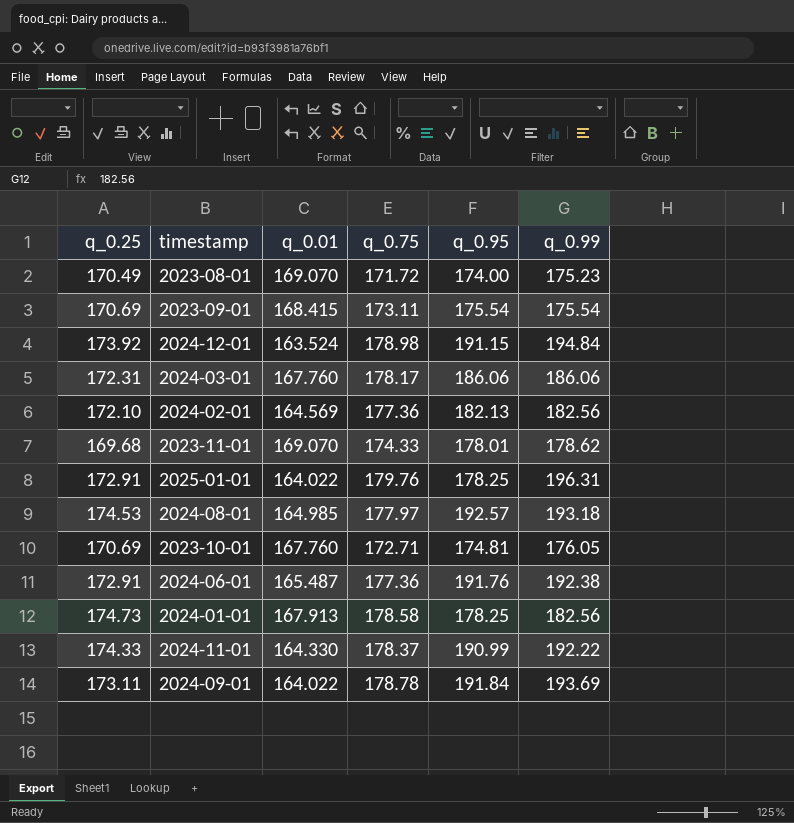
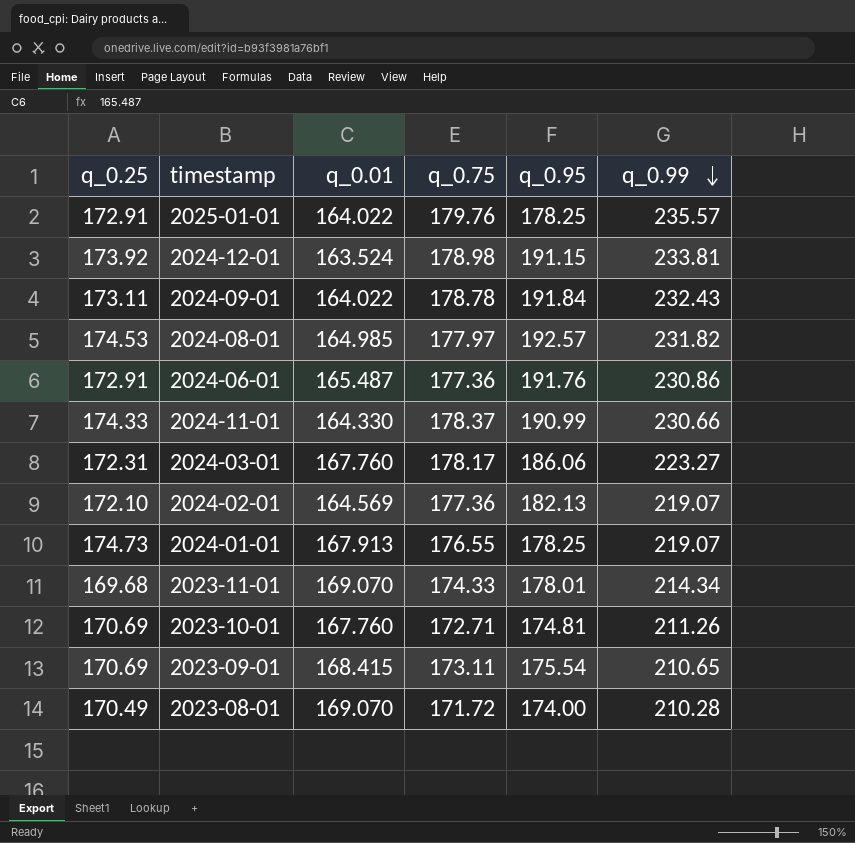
row order: none -> q_0.99 descending
2025-01-01 | q_0.99: 196.31 -> 235.57
2024-12-01 | q_0.99: 194.84 -> 233.81
2024-09-01 | q_0.99: 193.69 -> 232.43
2024-08-01 | q_0.99: 193.18 -> 231.82
2024-06-01 | q_0.99: 192.38 -> 230.86
2024-11-01 | q_0.99: 192.22 -> 230.66
2024-03-01 | q_0.99: 186.06 -> 223.27
2024-02-01 | q_0.99: 182.56 -> 219.07
2024-01-01 | q_0.75: 178.58 -> 176.55
2024-01-01 | q_0.99: 182.56 -> 219.07
2023-11-01 | q_0.99: 178.62 -> 214.34
2023-10-01 | q_0.99: 176.05 -> 211.26
2023-09-01 | q_0.99: 175.54 -> 210.65
2023-08-01 | q_0.99: 175.23 -> 210.28

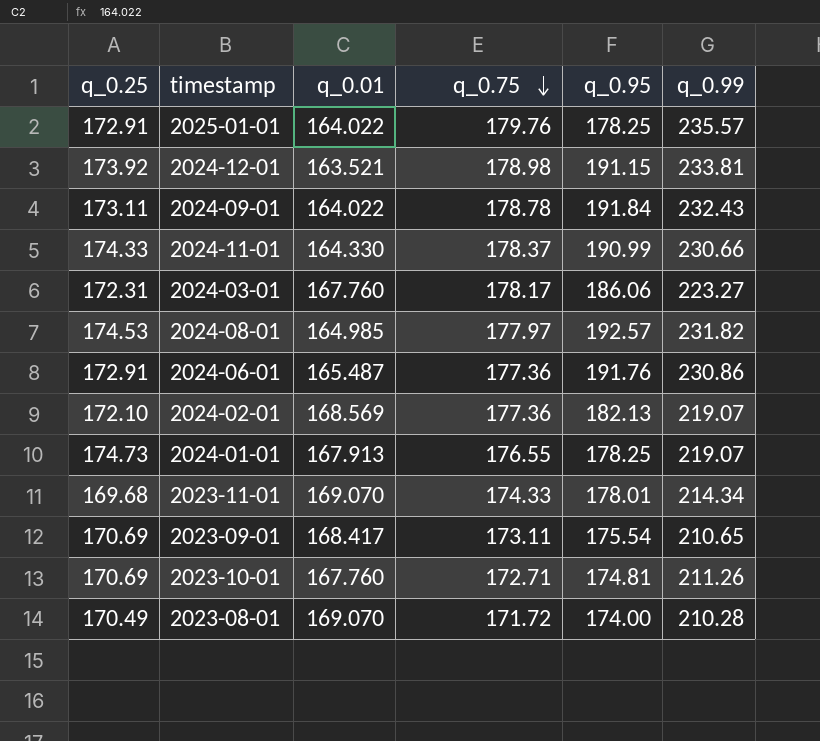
row order: q_0.99 descending -> q_0.75 descending
2024-12-01 | q_0.01: 163.524 -> 163.521
2024-02-01 | q_0.01: 164.569 -> 168.569
2023-09-01 | q_0.01: 168.415 -> 168.417

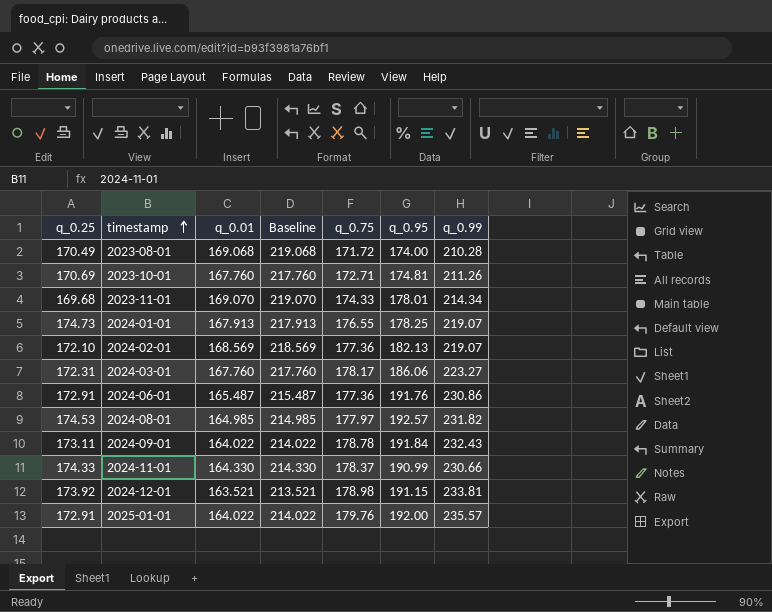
row order: q_0.75 descending -> timestamp ascending
column Baseline | formula: none -> [q_0.01] + 50
row 2023-09-01: 170.69 | 168.417 | 173.11 | 175.54 | 210.65 -> none
2023-08-01 | q_0.01: 169.070 -> 169.068
2025-01-01 | q_0.95: 178.25 -> 192.00

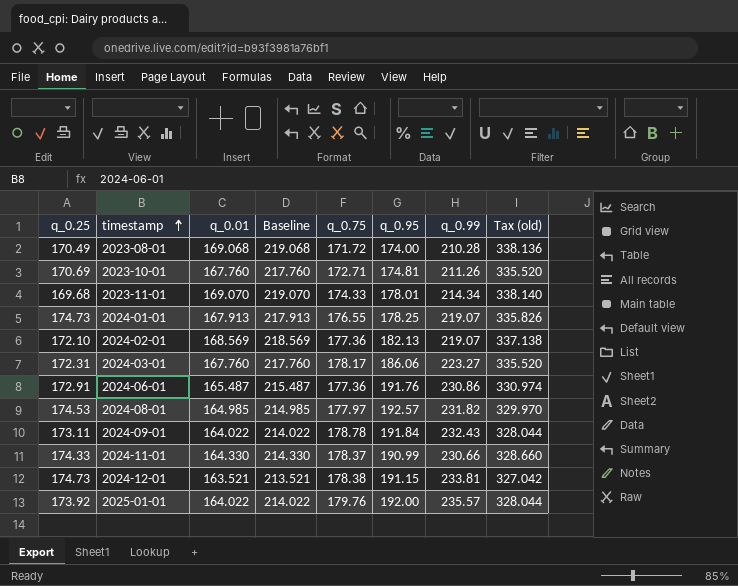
column Tax (old) | formula: none -> [q_0.01] * 2
2024-12-01 | q_0.25: 173.92 -> 174.73
2024-12-01 | q_0.75: 178.98 -> 178.38
2025-01-01 | q_0.25: 172.91 -> 173.92

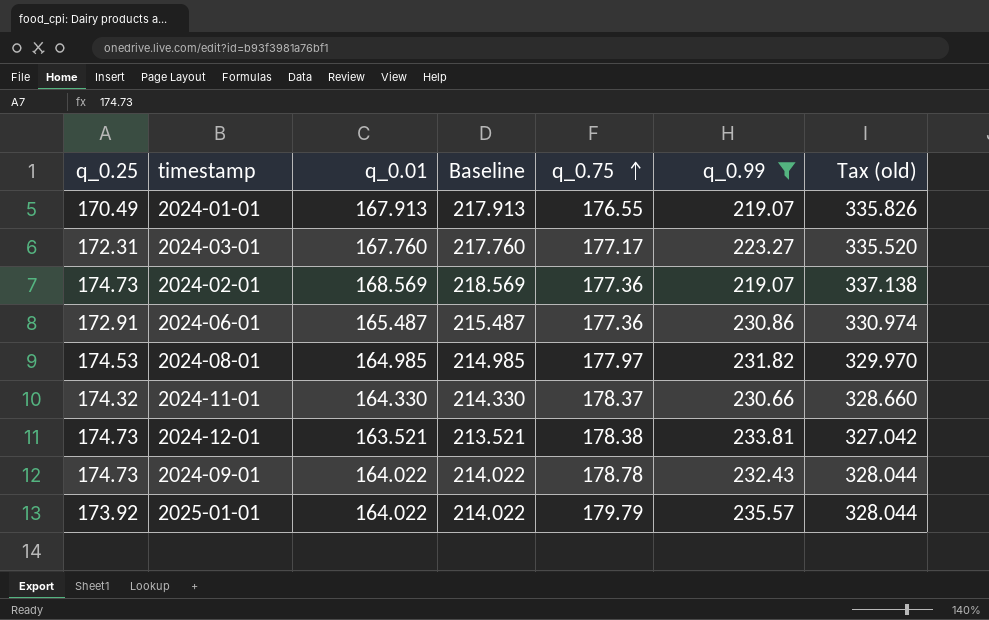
filter: none -> q_0.99 >= 219.07
row order: timestamp ascending -> q_0.75 ascending
column q_0.95 | position: 6 -> none
2024-01-01 | q_0.25: 174.73 -> 170.49
2024-03-01 | q_0.75: 178.17 -> 177.17
2024-02-01 | q_0.25: 172.10 -> 174.73
2024-11-01 | q_0.25: 174.33 -> 174.32
2024-09-01 | q_0.25: 173.11 -> 174.73
2025-01-01 | q_0.75: 179.76 -> 179.79

